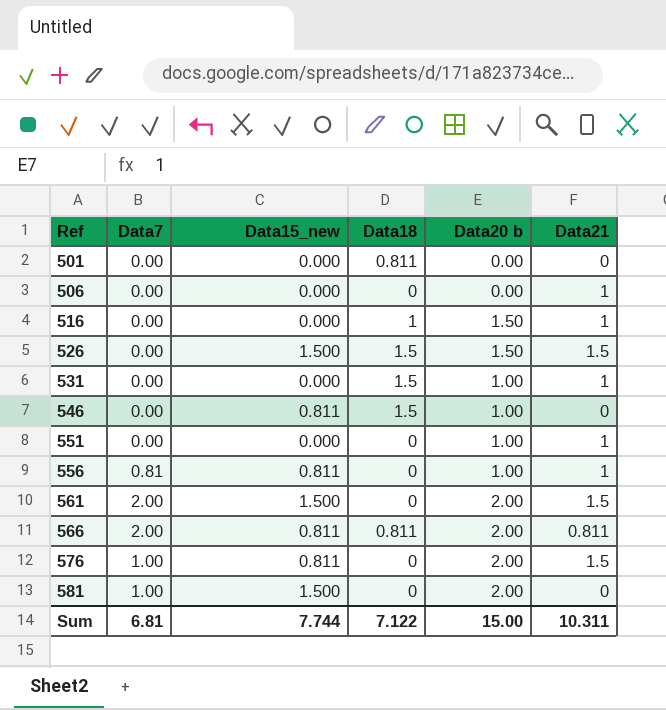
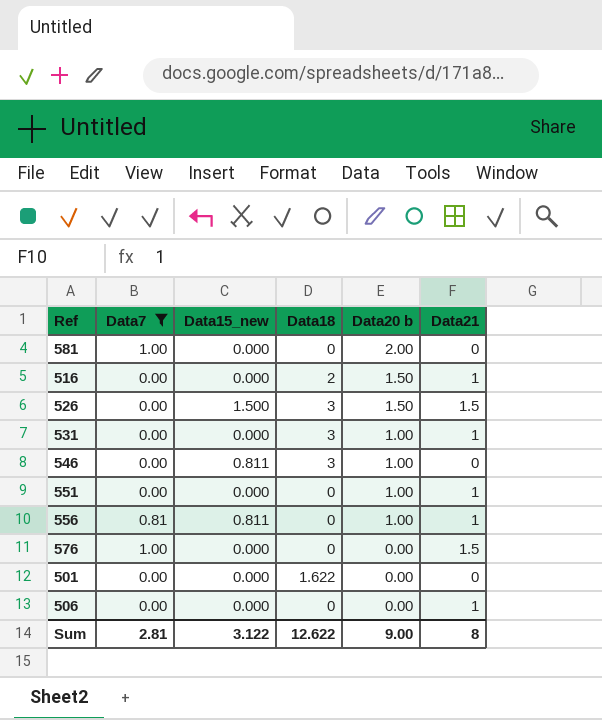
filter: none -> Data7 != 2.00
row order: Ref ascending -> Data20 b descending
581 | Data15_new: 1.500 -> 0.000
516 | Data18: 1 -> 2
526 | Data18: 1.5 -> 3
531 | Data18: 1.5 -> 3
546 | Data18: 1.5 -> 3
576 | Data15_new: 0.811 -> 0.000
576 | Data20 b: 2.00 -> 0.00
501 | Data18: 0.811 -> 1.622
Sum | Data7: 6.81 -> 2.81
Sum | Data15_new: 7.744 -> 3.122
Sum | Data18: 7.122 -> 12.622
Sum | Data20 b: 15.00 -> 9.00
Sum | Data21: 10.311 -> 8

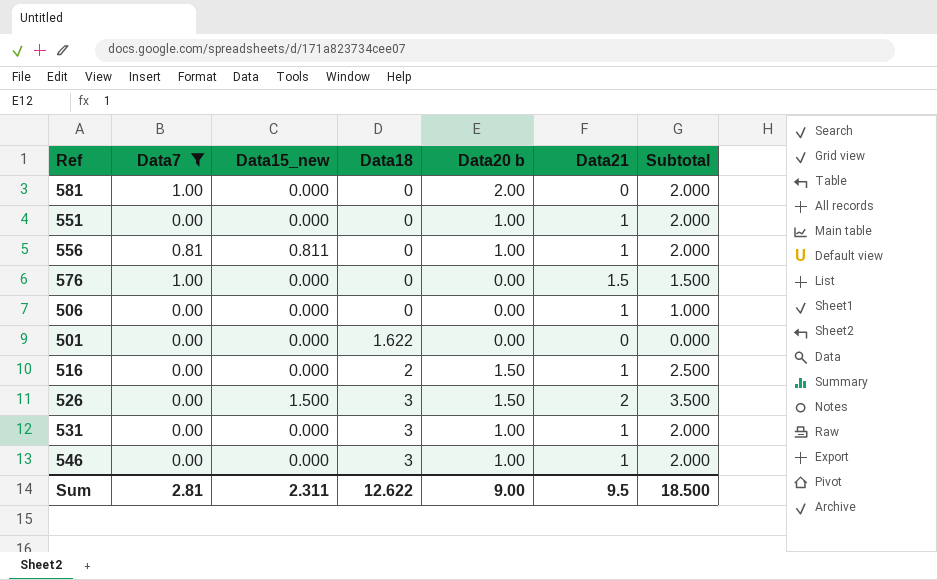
row order: Data20 b descending -> Data18 ascending
column Subtotal | formula: none -> [Data20 b] + [Data21]
526 | Data21: 1.5 -> 2
546 | Data15_new: 0.811 -> 0.000
546 | Data21: 0 -> 1
Sum | Data15_new: 3.122 -> 2.311
Sum | Data21: 8 -> 9.5

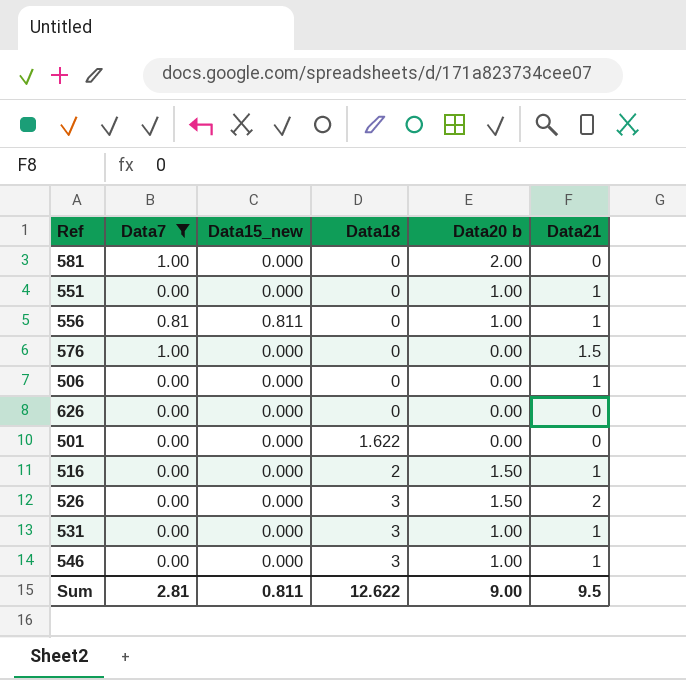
column Subtotal | formula: [Data20 b] + [Data21] -> none
row 626: none -> 0.00 | 0.000 | 0 | 0.00 | 0
526 | Data15_new: 1.500 -> 0.000
Sum | Data15_new: 2.311 -> 0.811

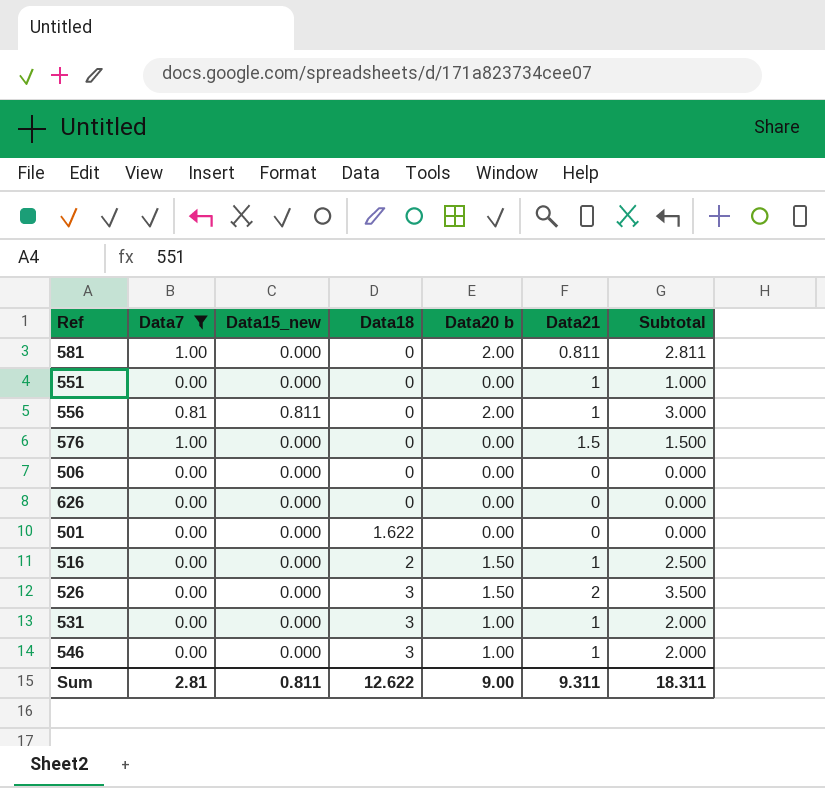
column Subtotal | formula: none -> [Data20 b] + [Data21]
581 | Data21: 0 -> 0.811
551 | Data20 b: 1.00 -> 0.00
556 | Data20 b: 1.00 -> 2.00
506 | Data21: 1 -> 0
Sum | Data21: 9.5 -> 9.311

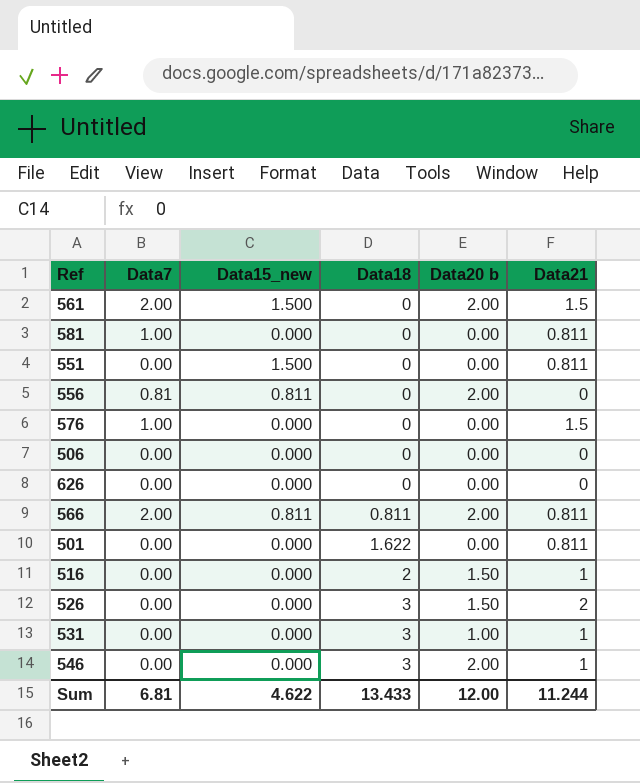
filter: Data7 != 2.00 -> none
column Subtotal | formula: [Data20 b] + [Data21] -> none
581 | Data20 b: 2.00 -> 0.00
551 | Data15_new: 0.000 -> 1.500
551 | Data21: 1 -> 0.811
556 | Data21: 1 -> 0
501 | Data21: 0 -> 0.811
546 | Data20 b: 1.00 -> 2.00
Sum | Data7: 2.81 -> 6.81
Sum | Data15_new: 0.811 -> 4.622
Sum | Data18: 12.622 -> 13.433
Sum | Data20 b: 9.00 -> 12.00
Sum | Data21: 9.311 -> 11.244

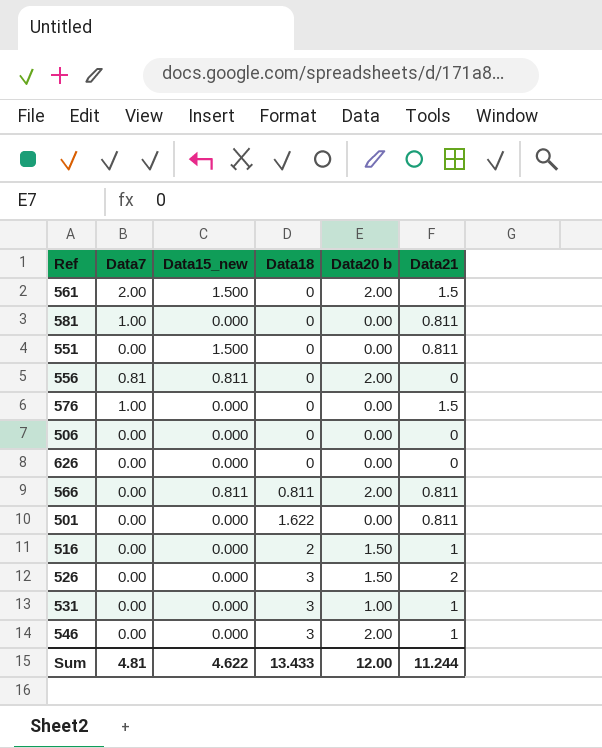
566 | Data7: 2.00 -> 0.00
Sum | Data7: 6.81 -> 4.81

